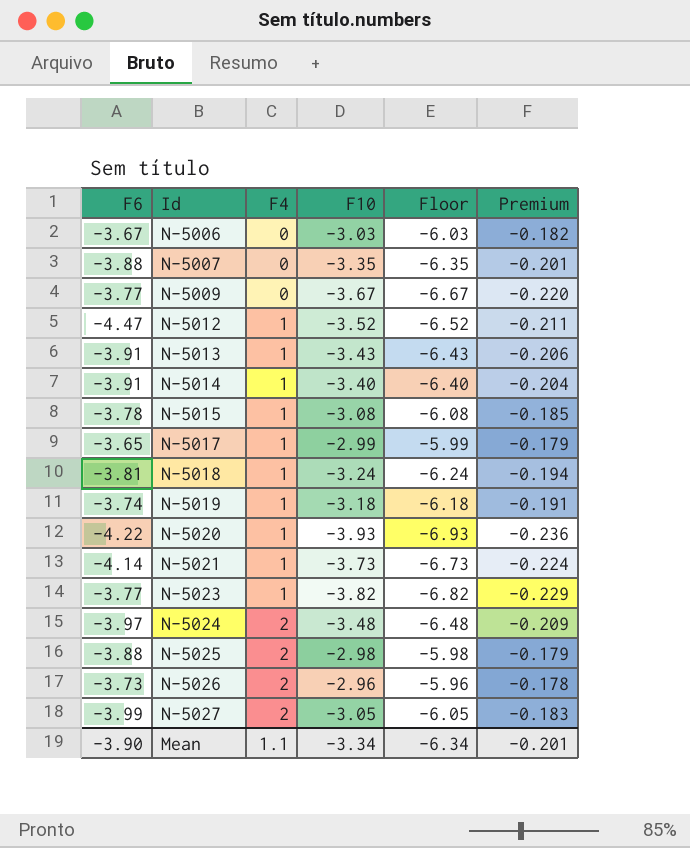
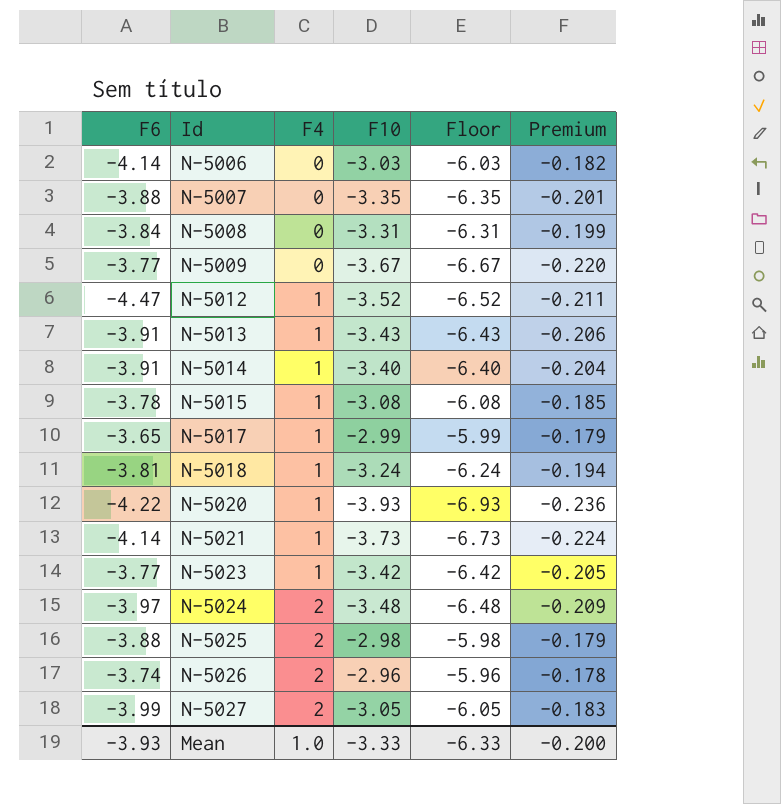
row N-5019: -3.74 | 1 | -3.18 | -6.18 | -0.191 -> none
N-5006 | F6: -3.67 -> -4.14
row N-5008: none -> -3.84 | 0 | -3.31 | -6.31 | -0.199
N-5023 | F10: -3.82 -> -3.42
N-5023 | Floor: -6.82 -> -6.42
N-5023 | Premium: -0.229 -> -0.205
N-5026 | F6: -3.73 -> -3.74
Mean | F6: -3.90 -> -3.93
Mean | F4: 1.1 -> 1.0
Mean | F10: -3.34 -> -3.33
Mean | Floor: -6.34 -> -6.33
Mean | Premium: -0.201 -> -0.200

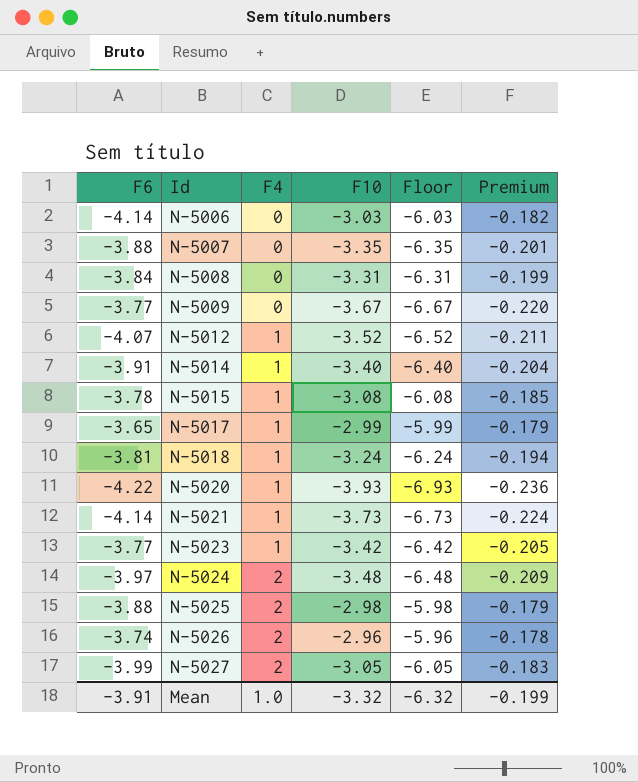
row N-5013: -3.91 | 1 | -3.43 | -6.43 | -0.206 -> none
N-5012 | F6: -4.47 -> -4.07
Mean | F6: -3.93 -> -3.91
Mean | F10: -3.33 -> -3.32
Mean | Floor: -6.33 -> -6.32
Mean | Premium: -0.200 -> -0.199

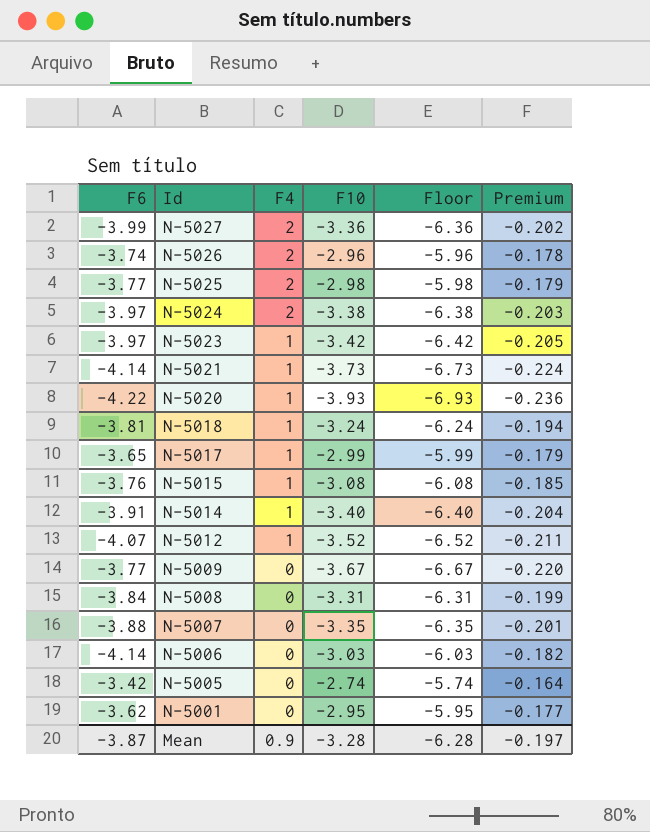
row order: Id ascending -> Id descending
N-5027 | F10: -3.05 -> -3.36
N-5027 | Floor: -6.05 -> -6.36
N-5027 | Premium: -0.183 -> -0.202
N-5025 | F6: -3.88 -> -3.77
N-5024 | F10: -3.48 -> -3.38
N-5024 | Floor: -6.48 -> -6.38
N-5024 | Premium: -0.209 -> -0.203
N-5023 | F6: -3.77 -> -3.97
N-5015 | F6: -3.78 -> -3.76
row N-5005: none -> -3.42 | 0 | -2.74 | -5.74 | -0.164
row N-5001: none -> -3.62 | 0 | -2.95 | -5.95 | -0.177
Mean | F6: -3.91 -> -3.87
Mean | F4: 1.0 -> 0.9
Mean | F10: -3.32 -> -3.28
Mean | Floor: -6.32 -> -6.28
Mean | Premium: -0.199 -> -0.197

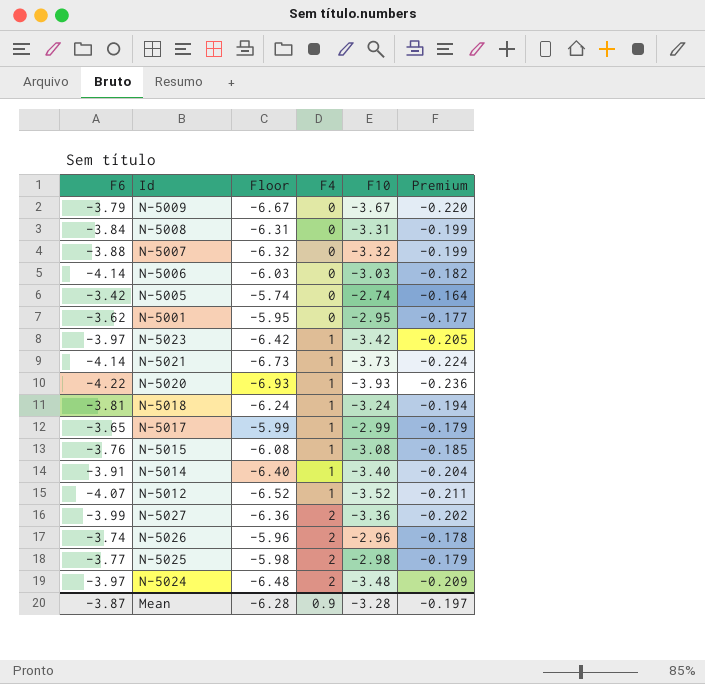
row order: Id descending -> F4 ascending
column Floor | position: 5 -> 3
N-5009 | F6: -3.77 -> -3.79
N-5007 | Floor: -6.35 -> -6.32
N-5007 | F10: -3.35 -> -3.32
N-5007 | Premium: -0.201 -> -0.199
N-5024 | Floor: -6.38 -> -6.48
N-5024 | F10: -3.38 -> -3.48
N-5024 | Premium: -0.203 -> -0.209

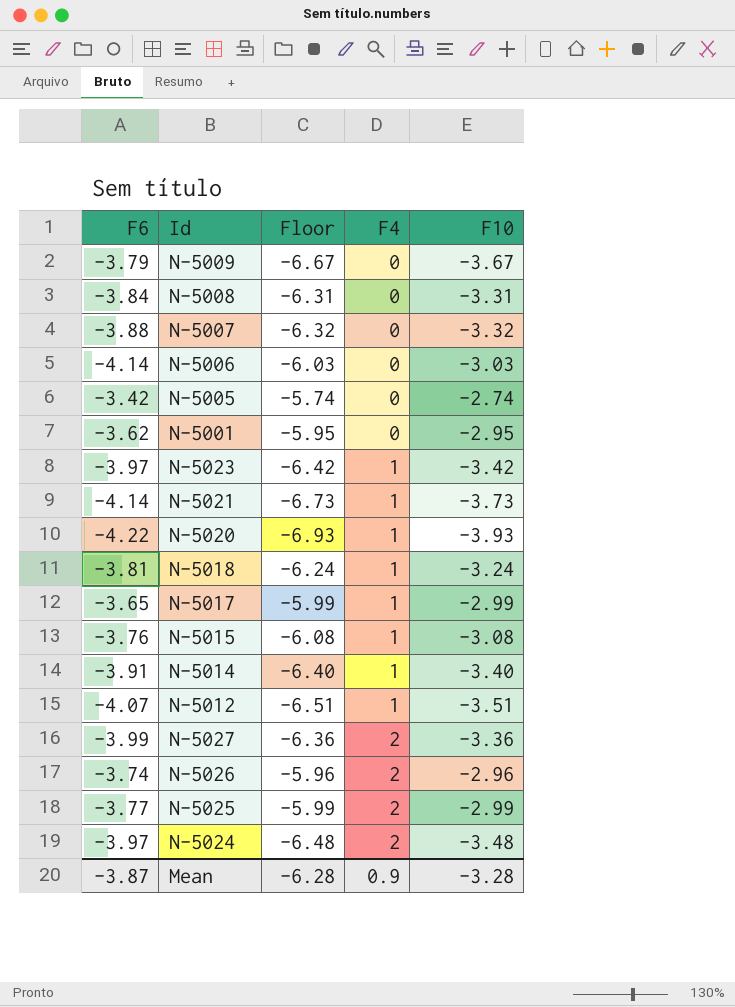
column Premium | formula: [F10] * 0.06 -> none
N-5012 | Floor: -6.52 -> -6.51
N-5012 | F10: -3.52 -> -3.51
N-5025 | Floor: -5.98 -> -5.99
N-5025 | F10: -2.98 -> -2.99

